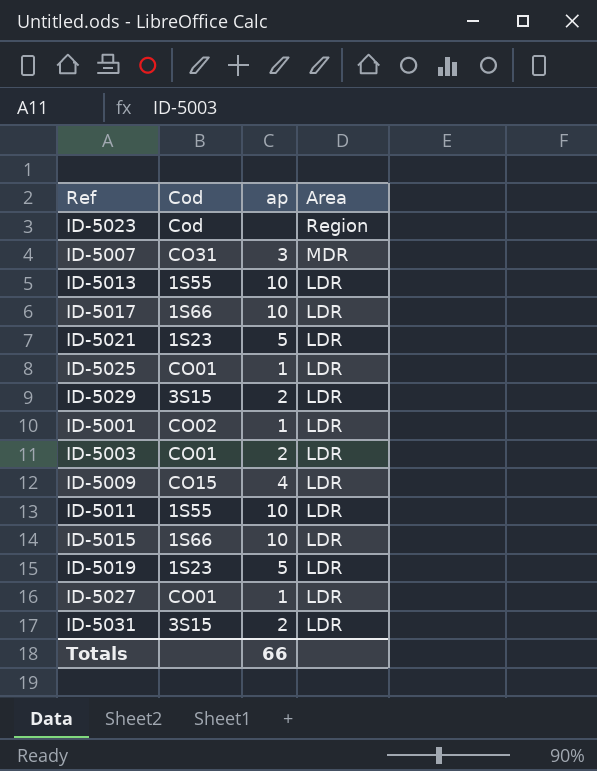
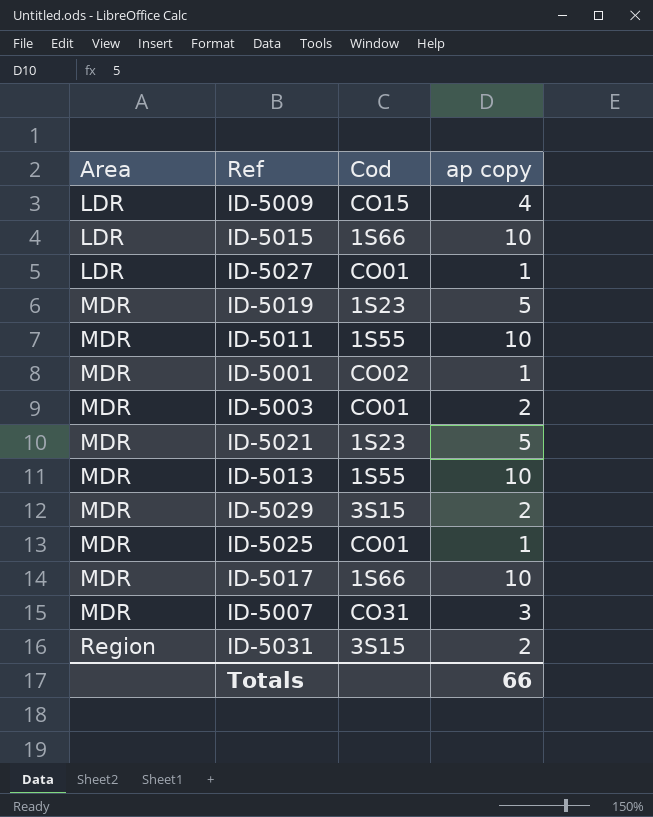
row order: Area descending -> Area ascending
column Area | position: 4 -> 1
column name: ap -> ap copy
row ID-5023: Cod | none | Region -> none
ID-5019 | Area: LDR -> MDR
ID-5011 | Area: LDR -> MDR
ID-5001 | Area: LDR -> MDR
ID-5003 | Area: LDR -> MDR
ID-5021 | Area: LDR -> MDR
ID-5013 | Area: LDR -> MDR
ID-5029 | Area: LDR -> MDR
ID-5025 | Area: LDR -> MDR
ID-5017 | Area: LDR -> MDR
ID-5031 | Area: LDR -> Region

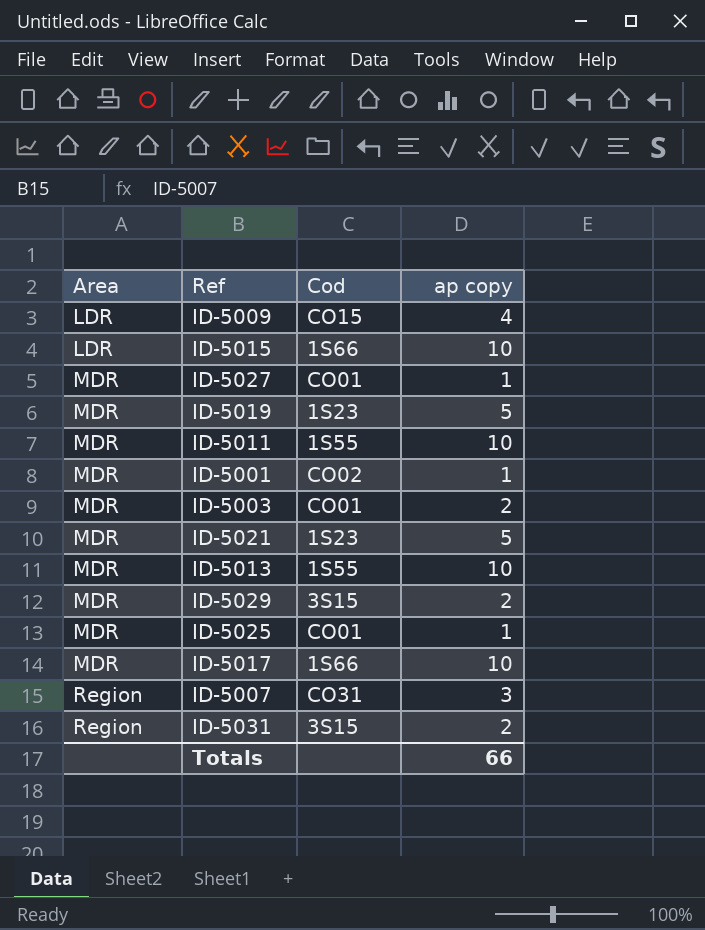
ID-5027 | Area: LDR -> MDR
ID-5007 | Area: MDR -> Region

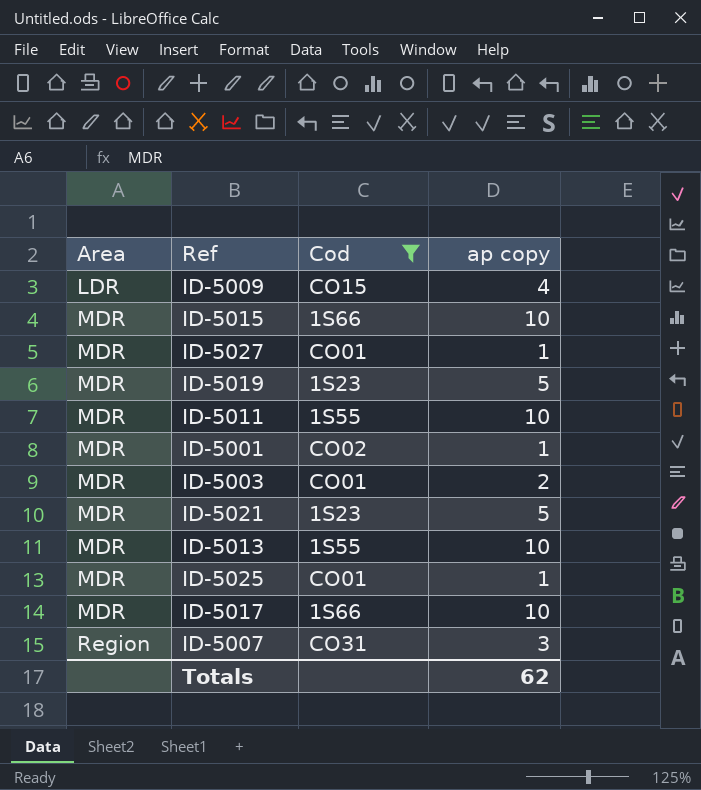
filter: none -> Cod != 3S15
ID-5015 | Area: LDR -> MDR
Totals | ap copy: 66 -> 62

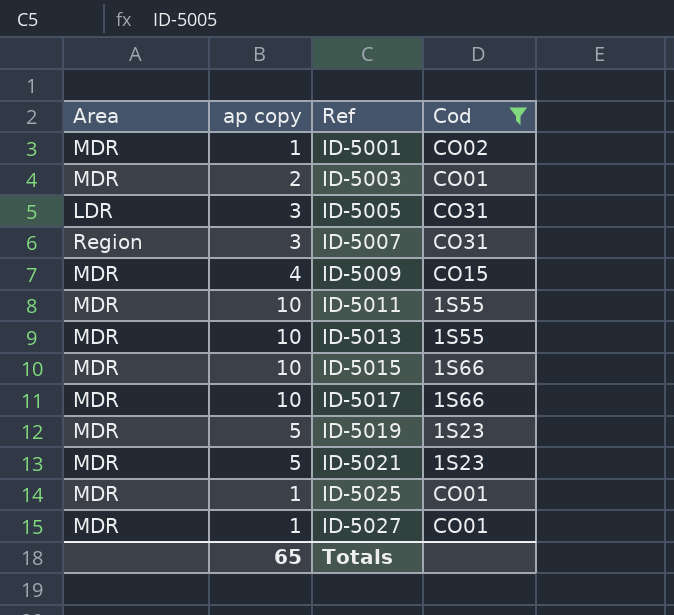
row order: Area ascending -> Ref ascending
column ap copy | position: 4 -> 2
row ID-5005: none -> LDR | 3 | CO31
ID-5009 | Area: LDR -> MDR
Totals | ap copy: 62 -> 65

